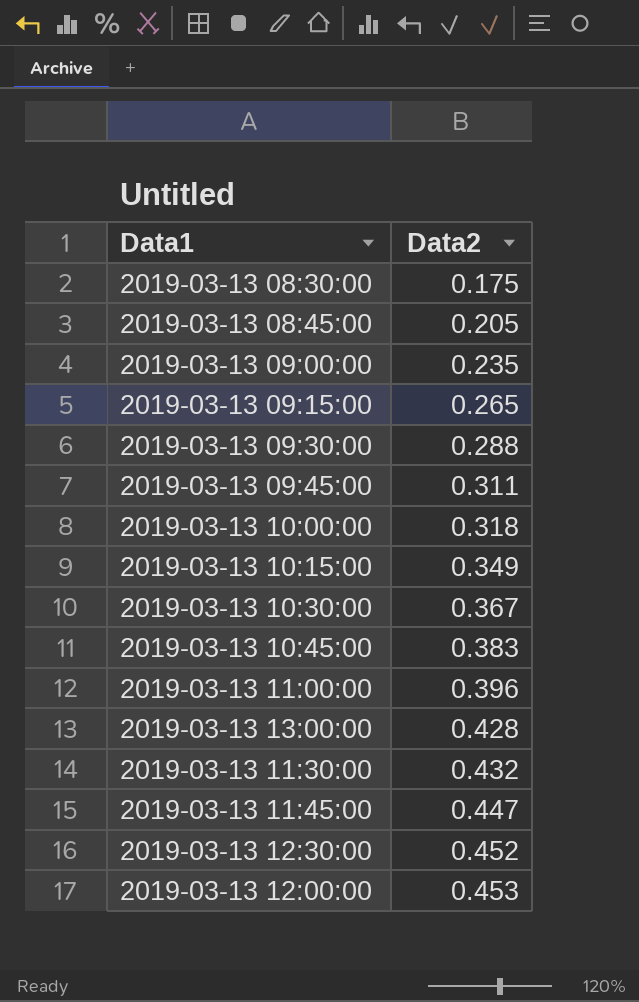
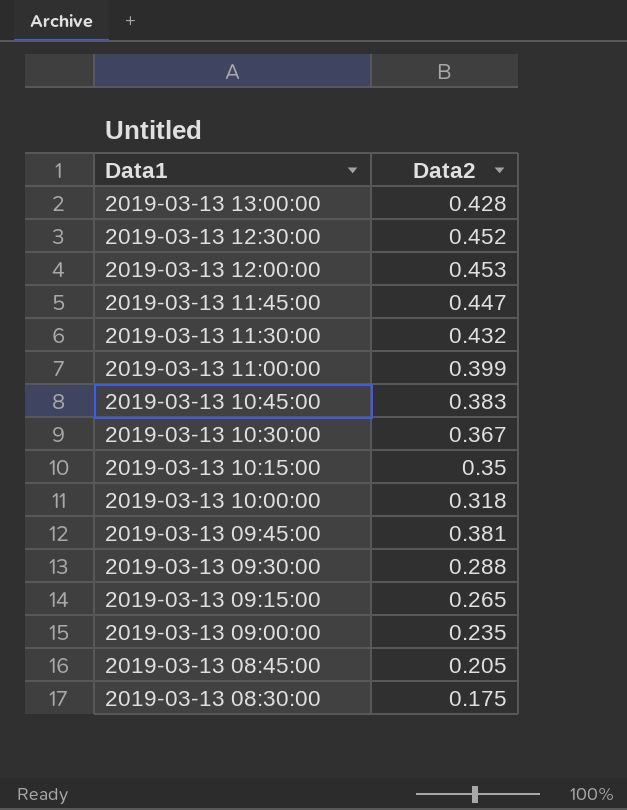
row order: Data2 ascending -> Data1 descending
2019-03-13 11:00:00 | Data2: 0.396 -> 0.399
2019-03-13 10:15:00 | Data2: 0.349 -> 0.35
2019-03-13 09:45:00 | Data2: 0.311 -> 0.381

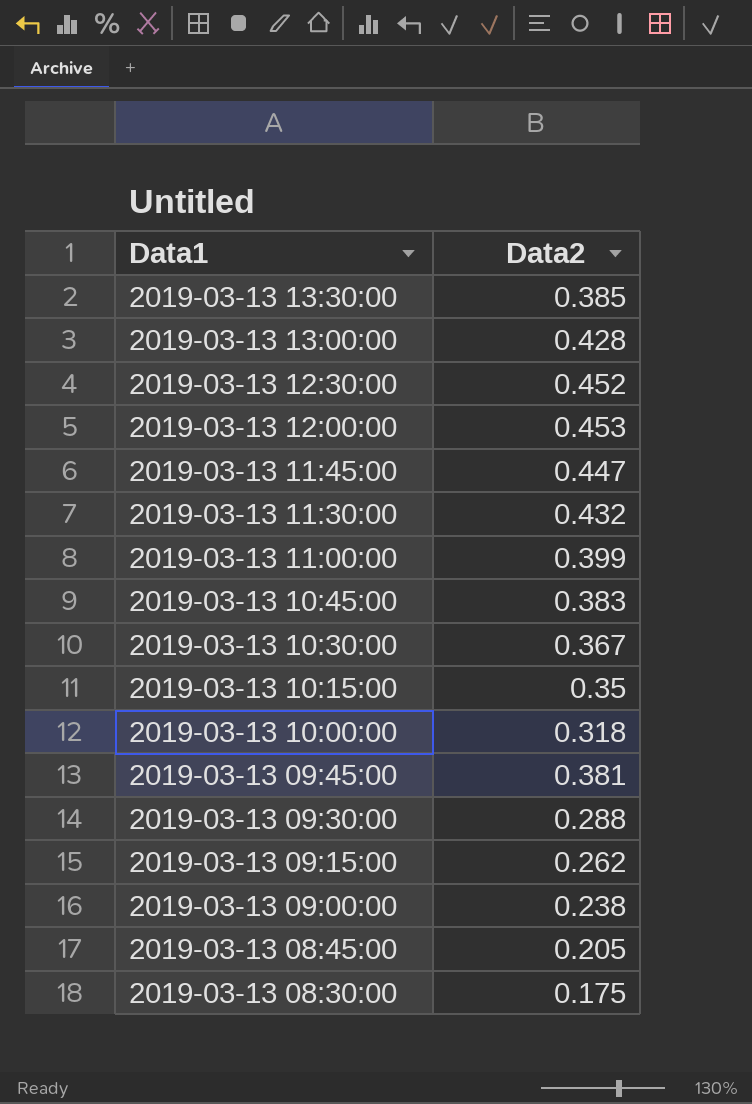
row 2019-03-13 13:30:00: none -> 0.385
2019-03-13 09:15:00 | Data2: 0.265 -> 0.262
2019-03-13 09:00:00 | Data2: 0.235 -> 0.238

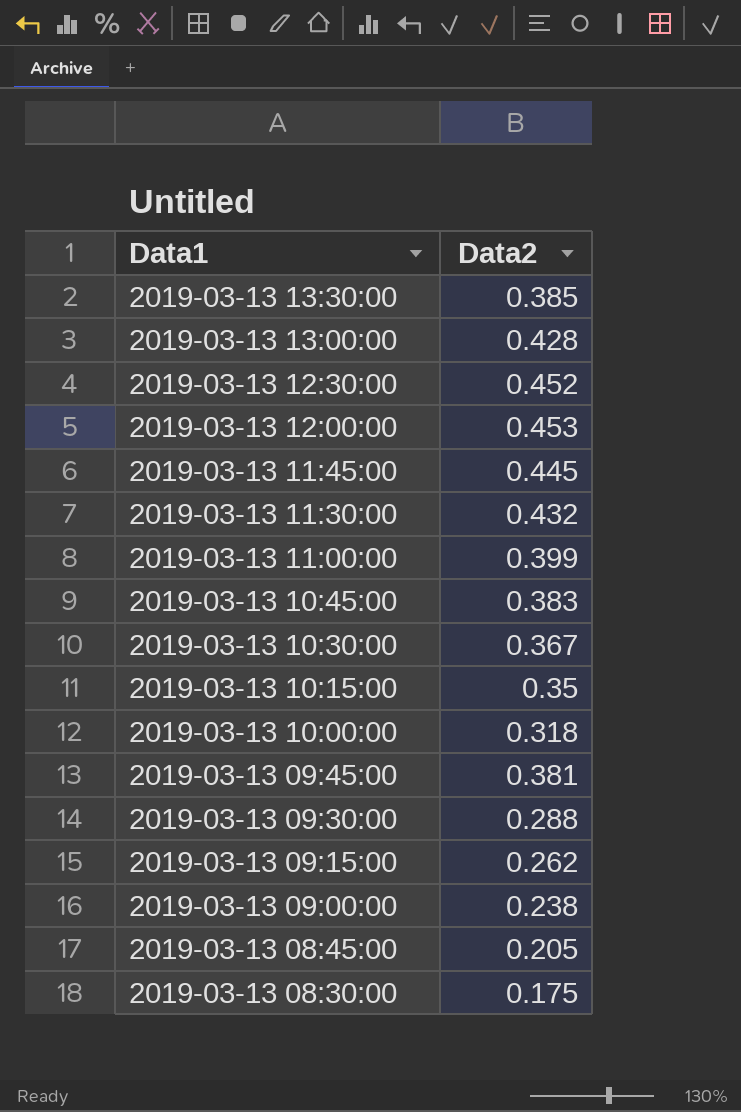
2019-03-13 11:45:00 | Data2: 0.447 -> 0.445

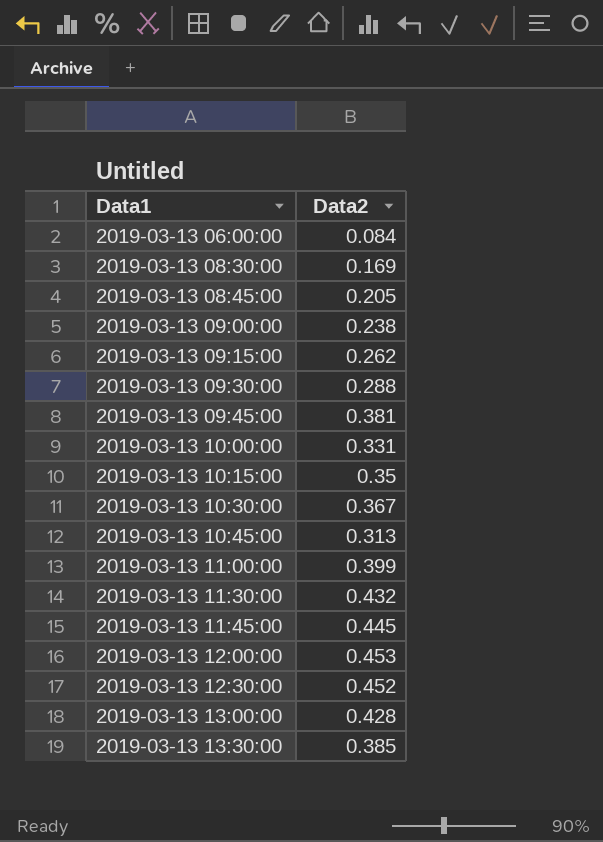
row order: Data1 descending -> Data1 ascending
row 2019-03-13 06:00:00: none -> 0.084
2019-03-13 08:30:00 | Data2: 0.175 -> 0.169
2019-03-13 10:00:00 | Data2: 0.318 -> 0.331
2019-03-13 10:45:00 | Data2: 0.383 -> 0.313

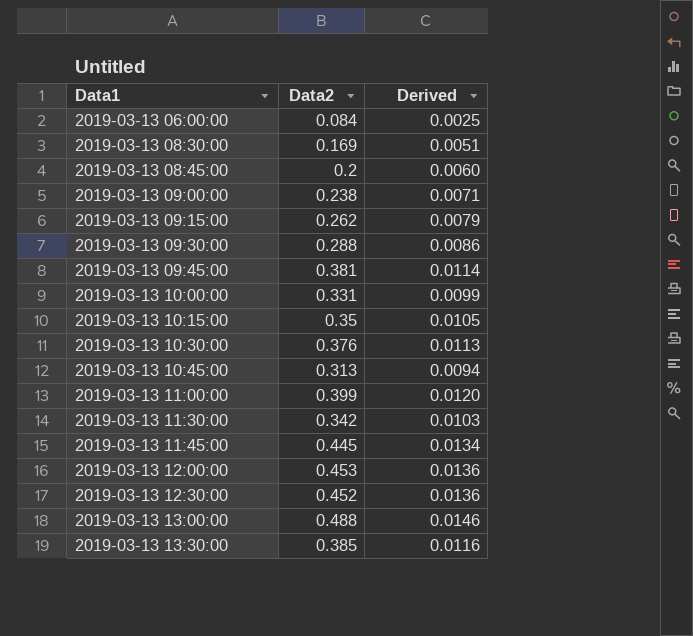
column Derived | formula: none -> [Data2] * 0.03
2019-03-13 08:45:00 | Data2: 0.205 -> 0.2
2019-03-13 10:30:00 | Data2: 0.367 -> 0.376
2019-03-13 11:30:00 | Data2: 0.432 -> 0.342
2019-03-13 13:00:00 | Data2: 0.428 -> 0.488

